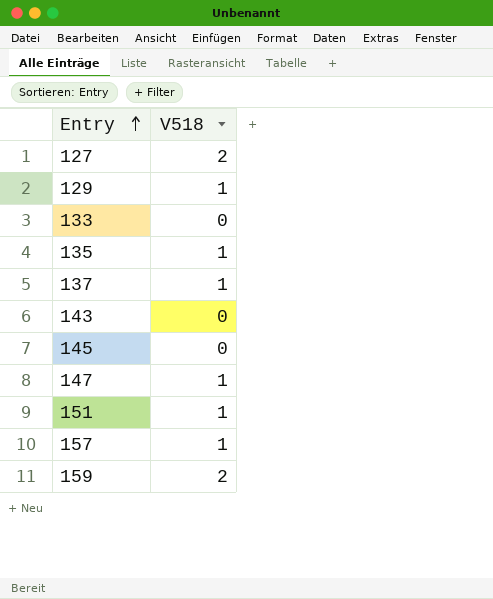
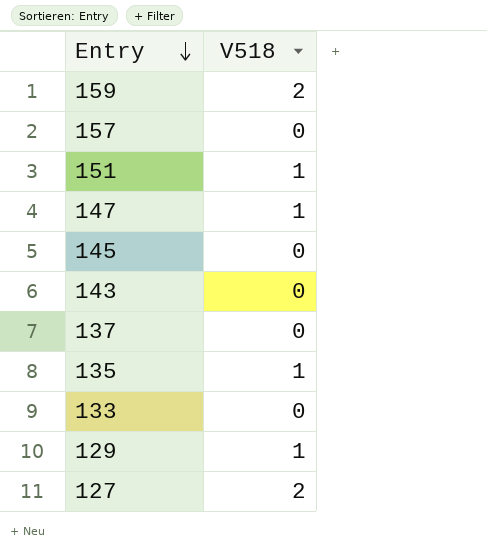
row order: Entry ascending -> Entry descending
157 | V518: 1 -> 0
137 | V518: 1 -> 0

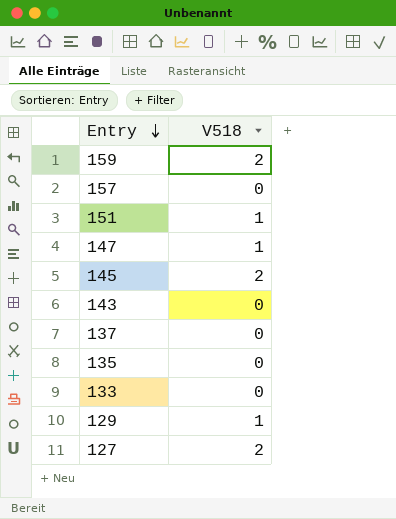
145 | V518: 0 -> 2
135 | V518: 1 -> 0

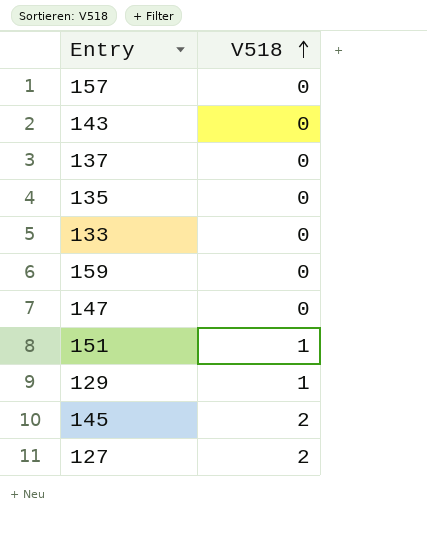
row order: Entry descending -> V518 ascending
159 | V518: 2 -> 0
147 | V518: 1 -> 0

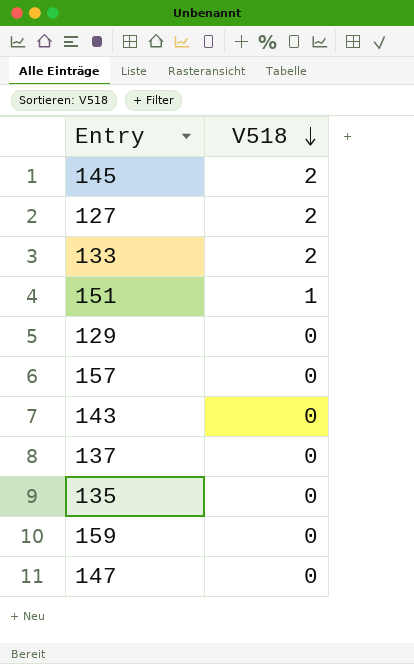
row order: V518 ascending -> V518 descending
133 | V518: 0 -> 2
129 | V518: 1 -> 0

